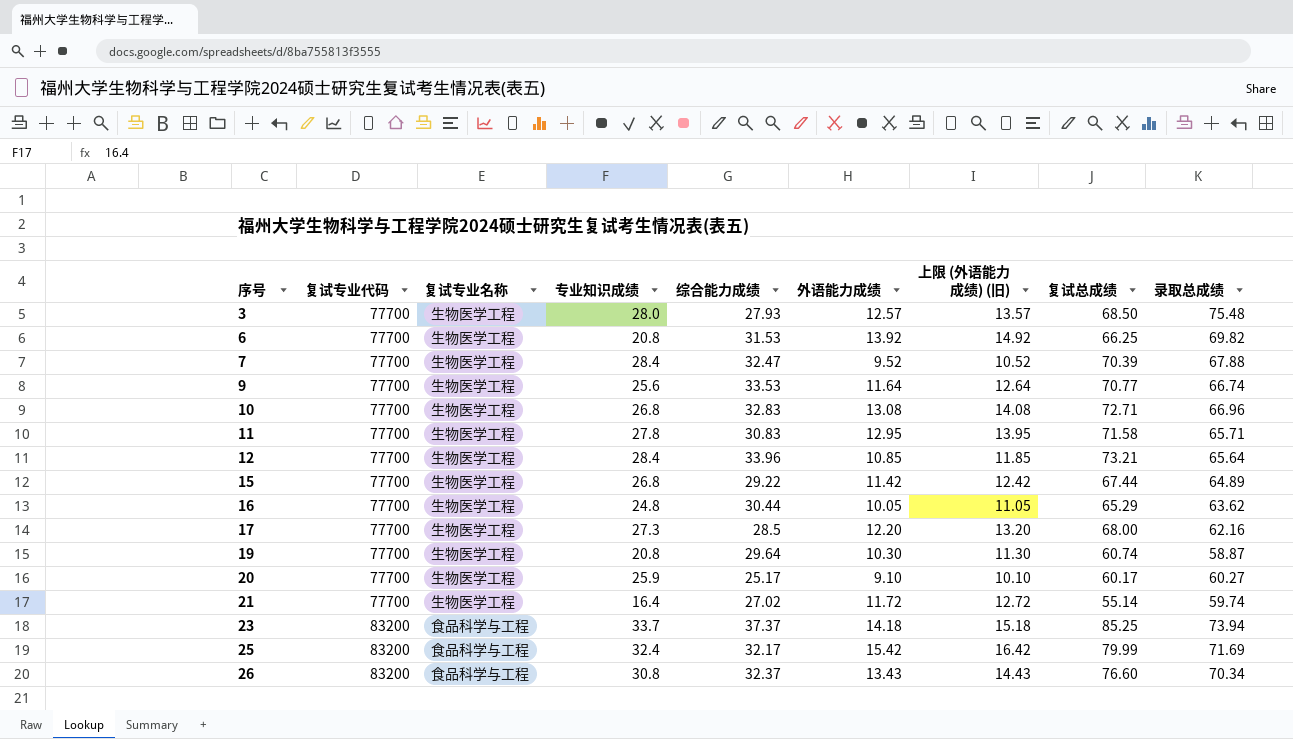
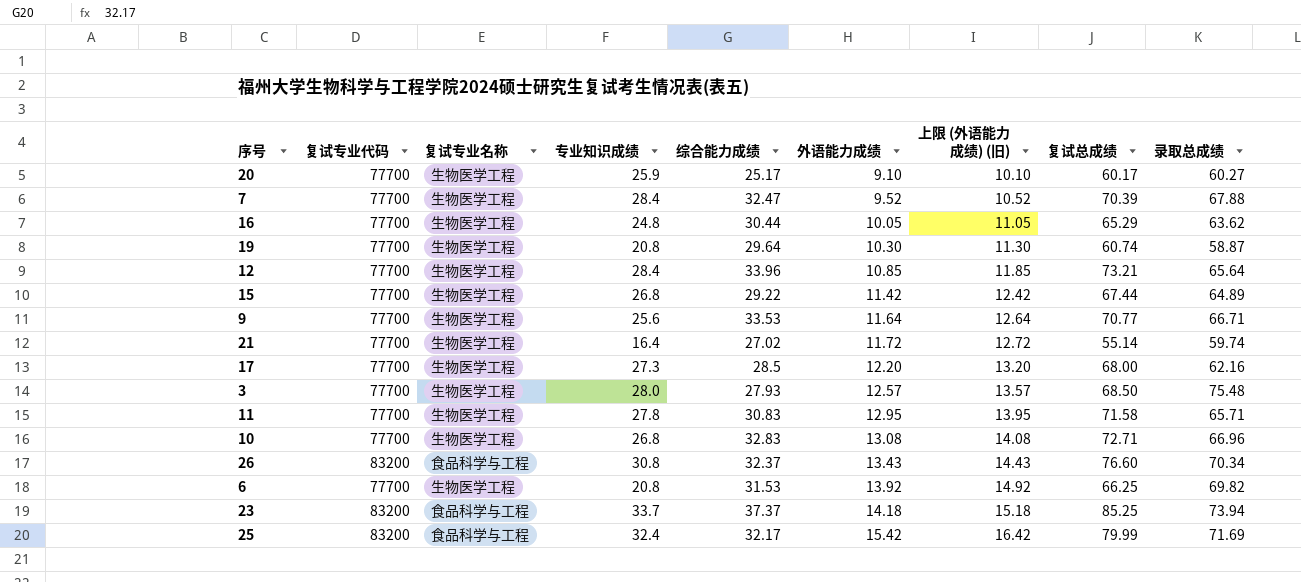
row order: 序号 ascending -> 外语能力成绩 ascending
9 | 录取总成绩: 66.74 -> 66.71

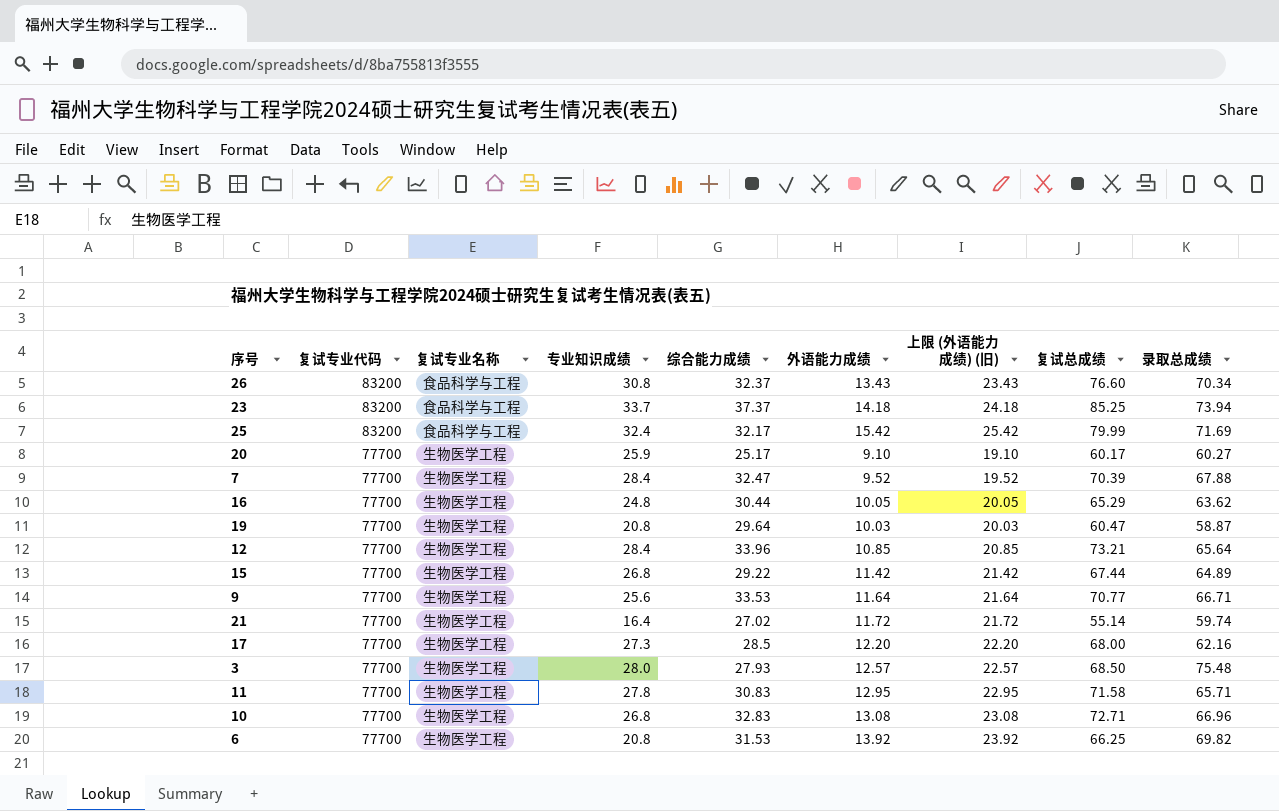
row order: 外语能力成绩 ascending -> 复试专业代码 descending
column 上限 (外语能力成绩) (旧) | formula: [外语能力成绩] + 1 -> [外语能力成绩] + 10
19 | 外语能力成绩: 10.30 -> 10.03
19 | 复试总成绩: 60.74 -> 60.47

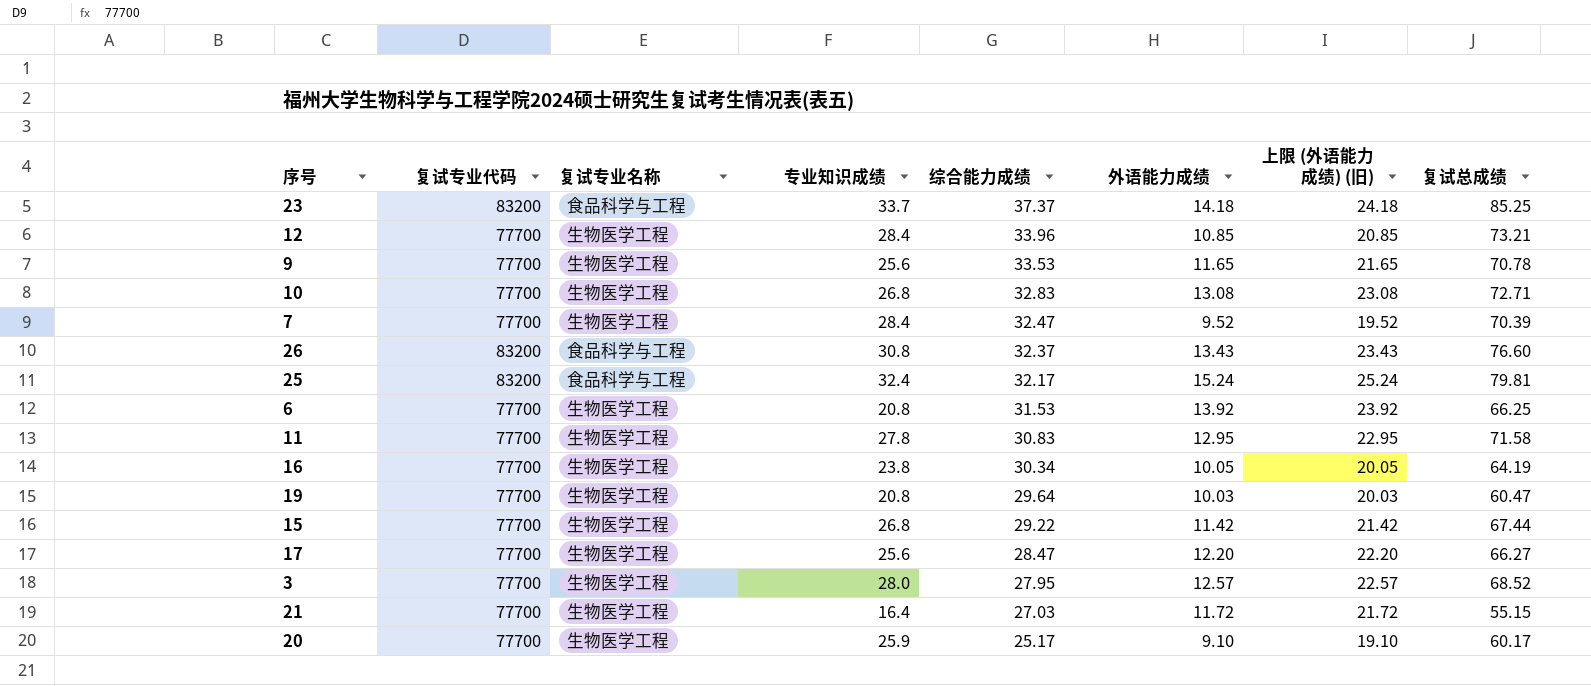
row order: 复试专业代码 descending -> 综合能力成绩 descending
column 录取总成绩 | position: 9 -> none
9 | 外语能力成绩: 11.64 -> 11.65
9 | 上限 (外语能力成绩) (旧): 21.64 -> 21.65
9 | 复试总成绩: 70.77 -> 70.78
25 | 外语能力成绩: 15.42 -> 15.24
25 | 上限 (外语能力成绩) (旧): 25.42 -> 25.24
25 | 复试总成绩: 79.99 -> 79.81
16 | 专业知识成绩: 24.8 -> 23.8
16 | 综合能力成绩: 30.44 -> 30.34
16 | 复试总成绩: 65.29 -> 64.19
17 | 专业知识成绩: 27.3 -> 25.6
17 | 综合能力成绩: 28.5 -> 28.47
17 | 复试总成绩: 68.00 -> 66.27
3 | 综合能力成绩: 27.93 -> 27.95
3 | 复试总成绩: 68.50 -> 68.52
21 | 综合能力成绩: 27.02 -> 27.03
21 | 复试总成绩: 55.14 -> 55.15

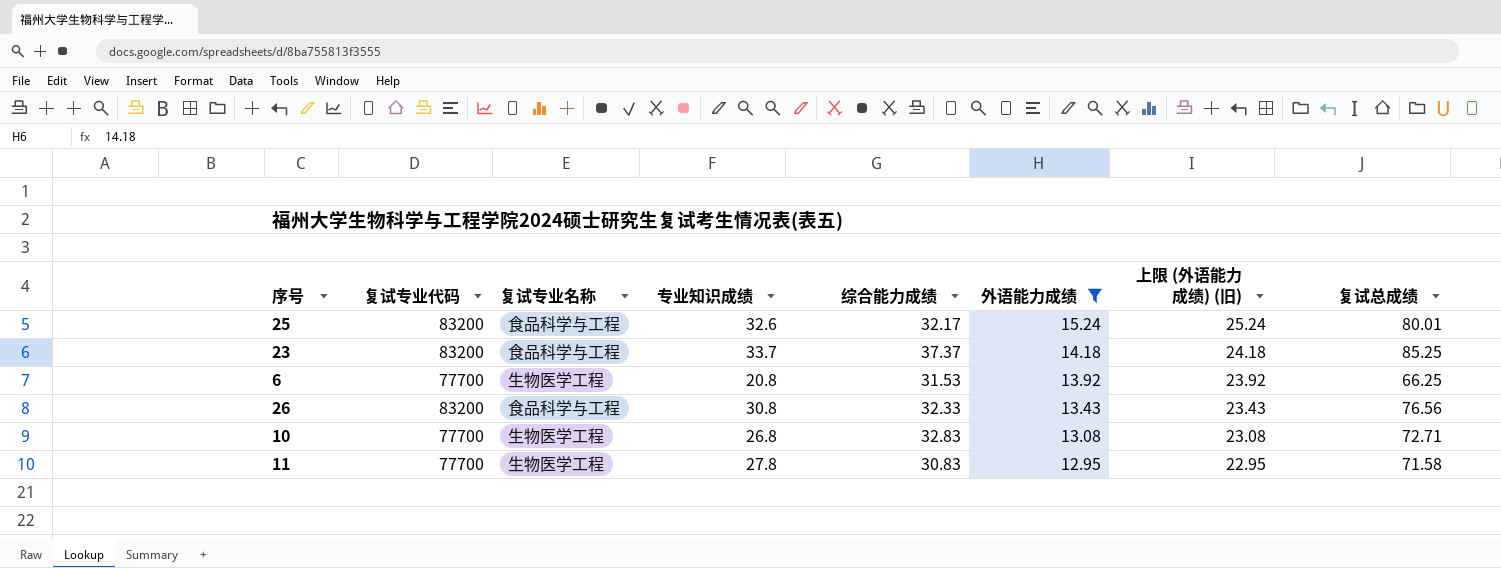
filter: none -> 外语能力成绩 >= 12.95
row order: 综合能力成绩 descending -> 外语能力成绩 descending
25 | 专业知识成绩: 32.4 -> 32.6
25 | 复试总成绩: 79.81 -> 80.01
26 | 综合能力成绩: 32.37 -> 32.33
26 | 复试总成绩: 76.60 -> 76.56

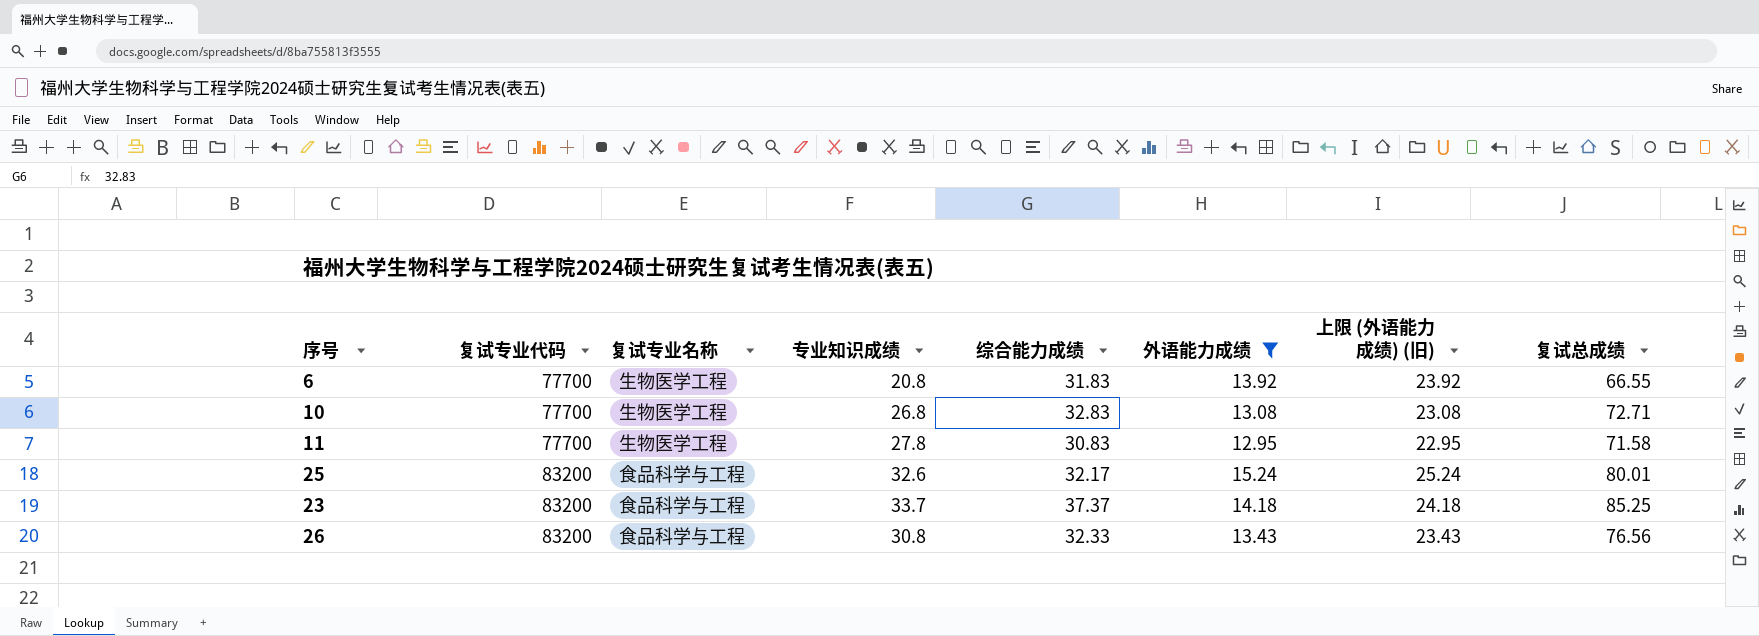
row order: 外语能力成绩 descending -> 复试专业代码 ascending
6 | 综合能力成绩: 31.53 -> 31.83
6 | 复试总成绩: 66.25 -> 66.55

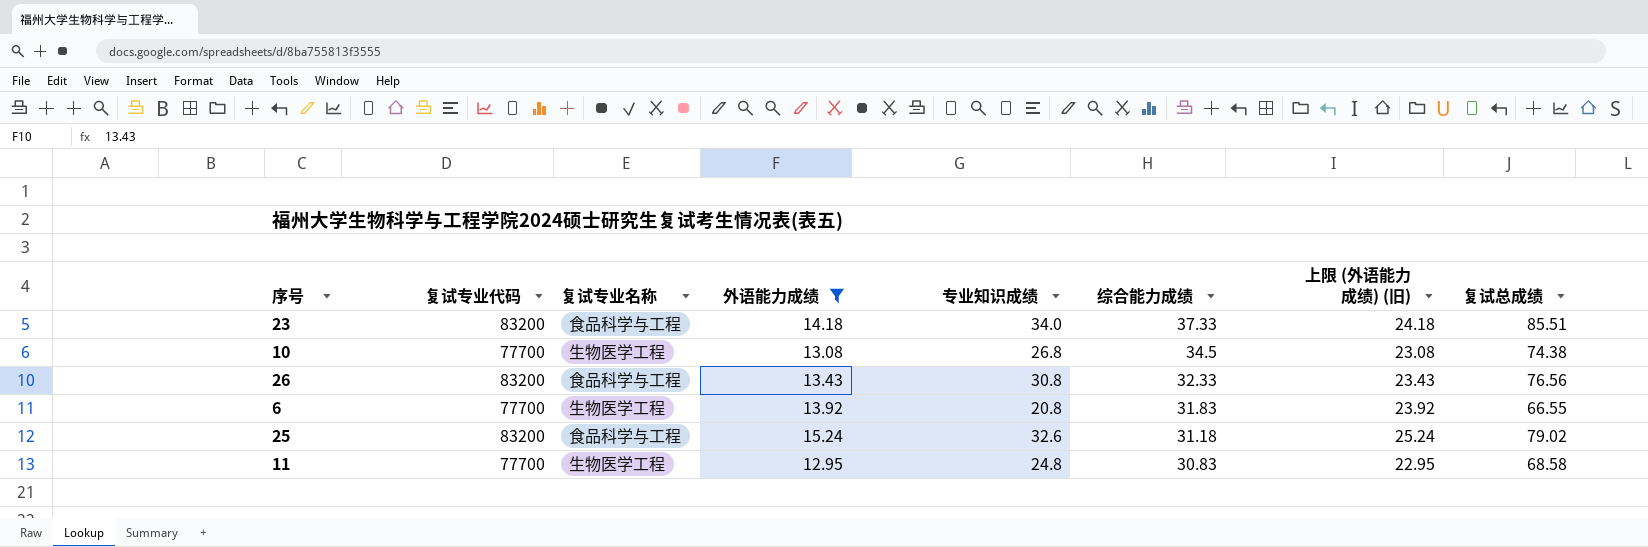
row order: 复试专业代码 ascending -> 综合能力成绩 descending
column 外语能力成绩 | position: 6 -> 4
23 | 专业知识成绩: 33.7 -> 34.0
23 | 综合能力成绩: 37.37 -> 37.33
23 | 复试总成绩: 85.25 -> 85.51
10 | 综合能力成绩: 32.83 -> 34.5
10 | 复试总成绩: 72.71 -> 74.38
25 | 综合能力成绩: 32.17 -> 31.18
25 | 复试总成绩: 80.01 -> 79.02
11 | 专业知识成绩: 27.8 -> 24.8
11 | 复试总成绩: 71.58 -> 68.58

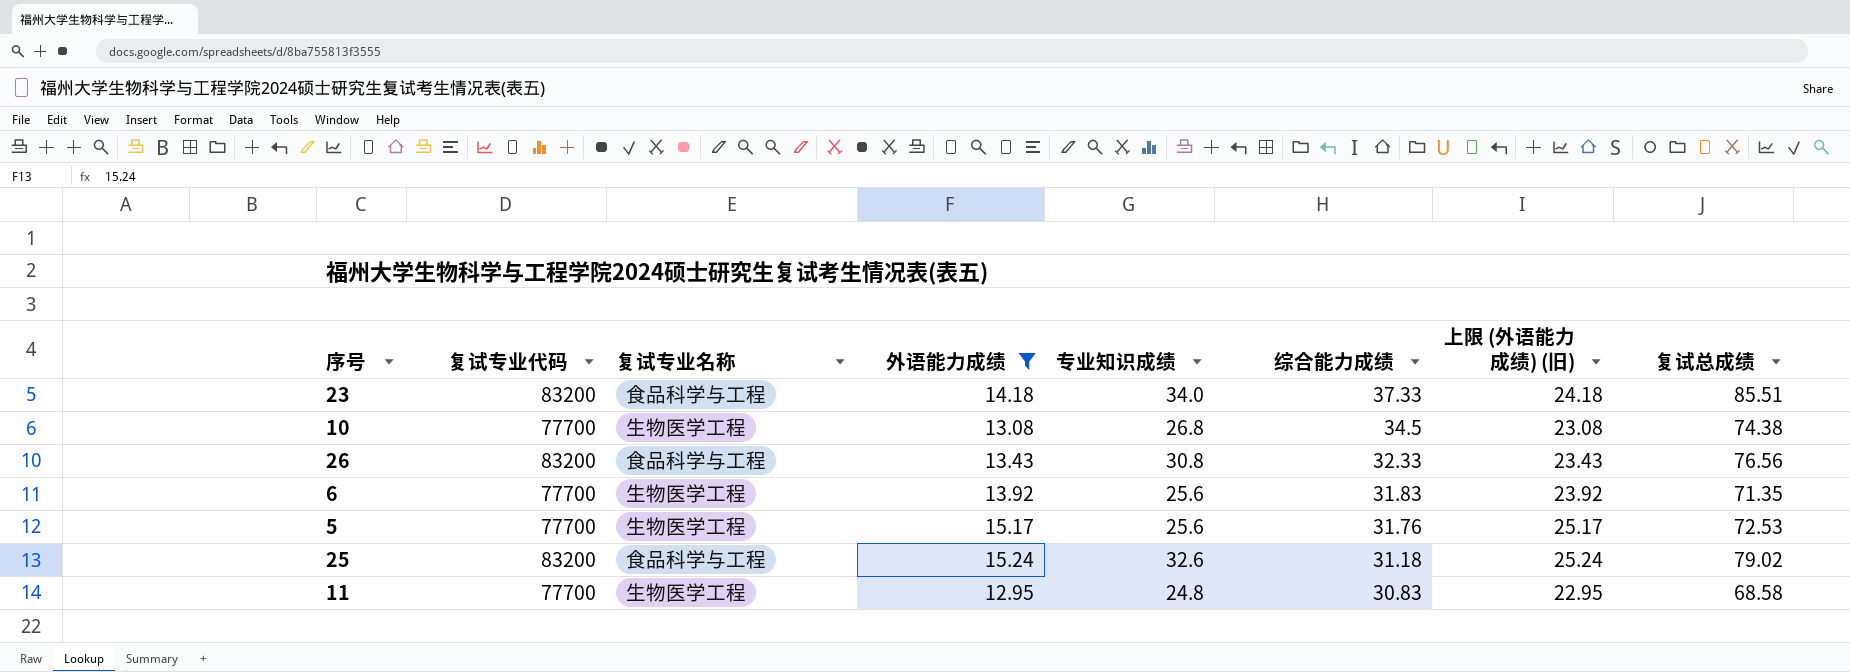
6 | 专业知识成绩: 20.8 -> 25.6
6 | 复试总成绩: 66.55 -> 71.35
row 5: none -> 77700 | 生物医学工程 | 15.17 | 25.6 | 31.76 | 25.17 | 72.53

